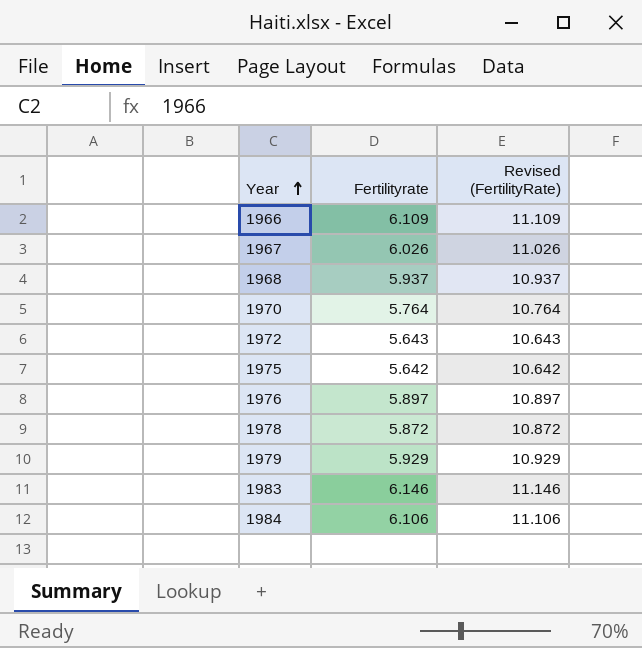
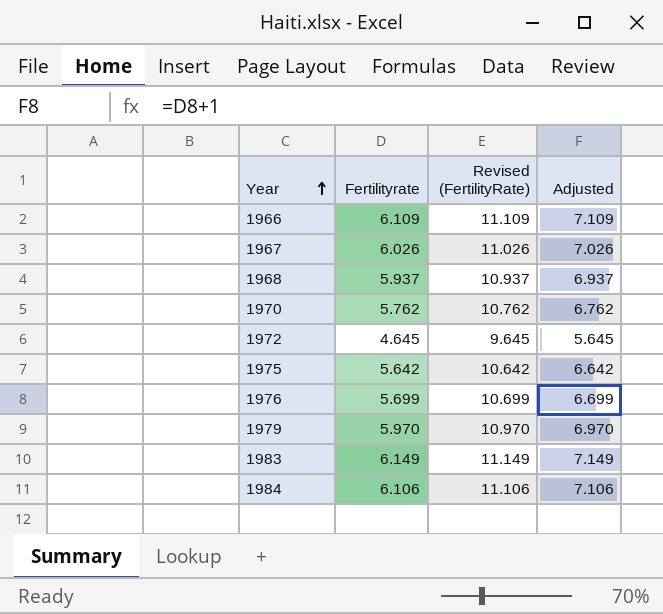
column Adjusted | formula: none -> [Fertilityrate] + 1
row 1978: 5.872 | 10.872 -> none
1970 | Fertilityrate: 5.764 -> 5.762
1970 | Revised (FertilityRate): 10.764 -> 10.762
1972 | Fertilityrate: 5.643 -> 4.645
1972 | Revised (FertilityRate): 10.643 -> 9.645
1976 | Fertilityrate: 5.897 -> 5.699
1976 | Revised (FertilityRate): 10.897 -> 10.699
1979 | Fertilityrate: 5.929 -> 5.970
1979 | Revised (FertilityRate): 10.929 -> 10.970
1983 | Fertilityrate: 6.146 -> 6.149
1983 | Revised (FertilityRate): 11.146 -> 11.149

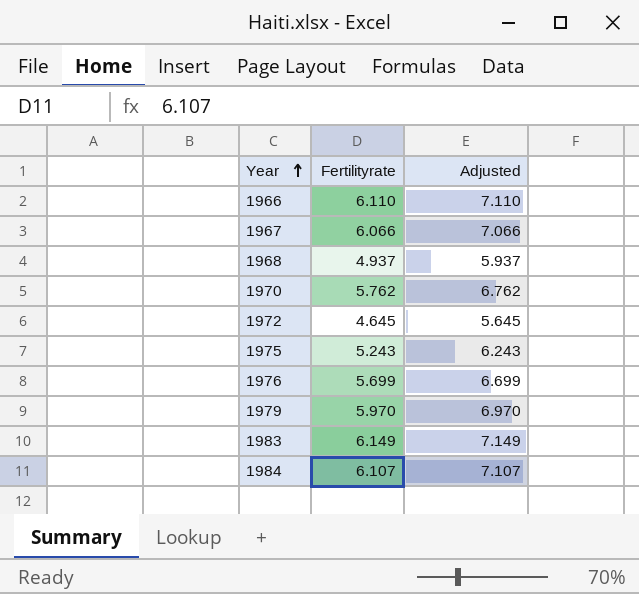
column Revised (FertilityRate) | formula: [Fertilityrate] + 5 -> none
1966 | Fertilityrate: 6.109 -> 6.110
1966 | Adjusted: 7.109 -> 7.110
1967 | Fertilityrate: 6.026 -> 6.066
1967 | Adjusted: 7.026 -> 7.066
1968 | Fertilityrate: 5.937 -> 4.937
1968 | Adjusted: 6.937 -> 5.937
1975 | Fertilityrate: 5.642 -> 5.243
1975 | Adjusted: 6.642 -> 6.243
1984 | Fertilityrate: 6.106 -> 6.107
1984 | Adjusted: 7.106 -> 7.107

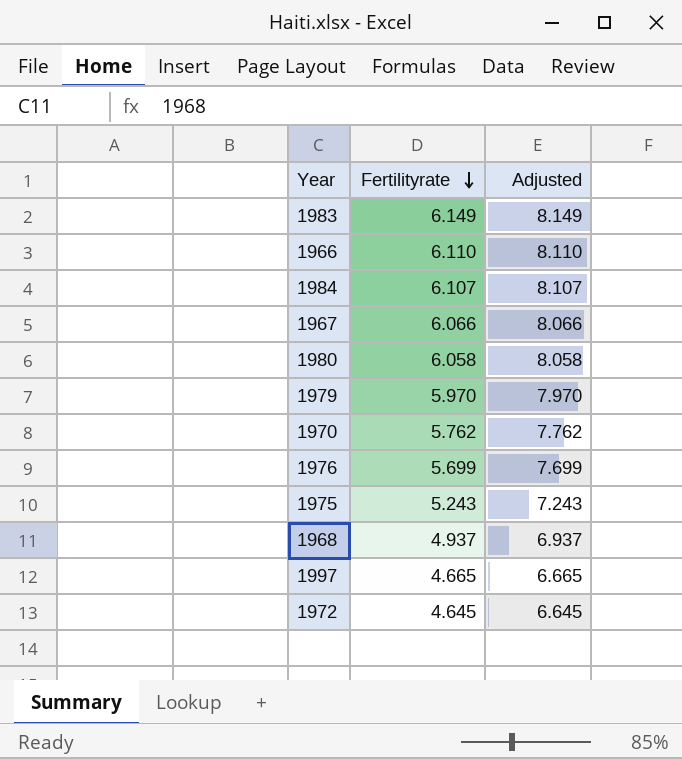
row order: Year ascending -> Fertilityrate descending
column Adjusted | formula: [Fertilityrate] + 1 -> [Fertilityrate] + 2
row 1980: none -> 6.058 | 8.058
row 1997: none -> 4.665 | 6.665

